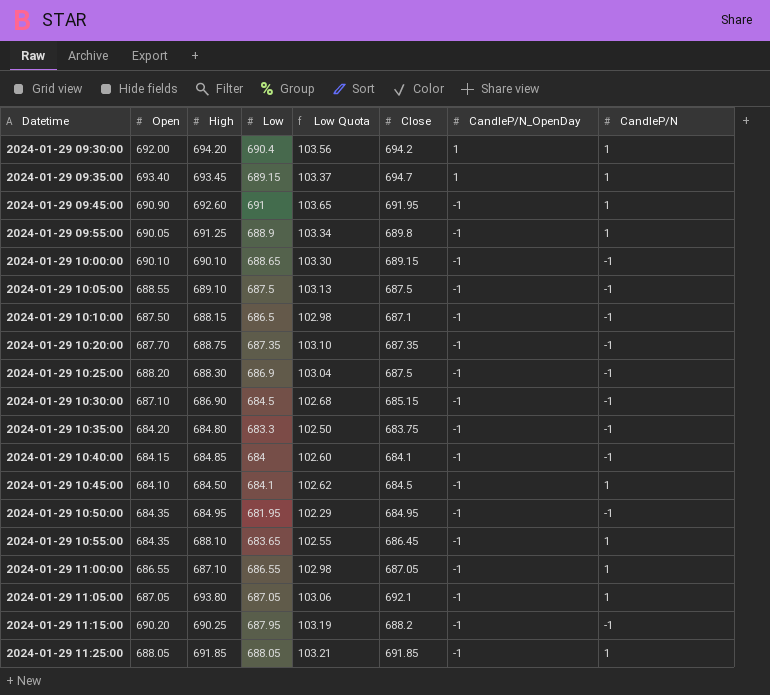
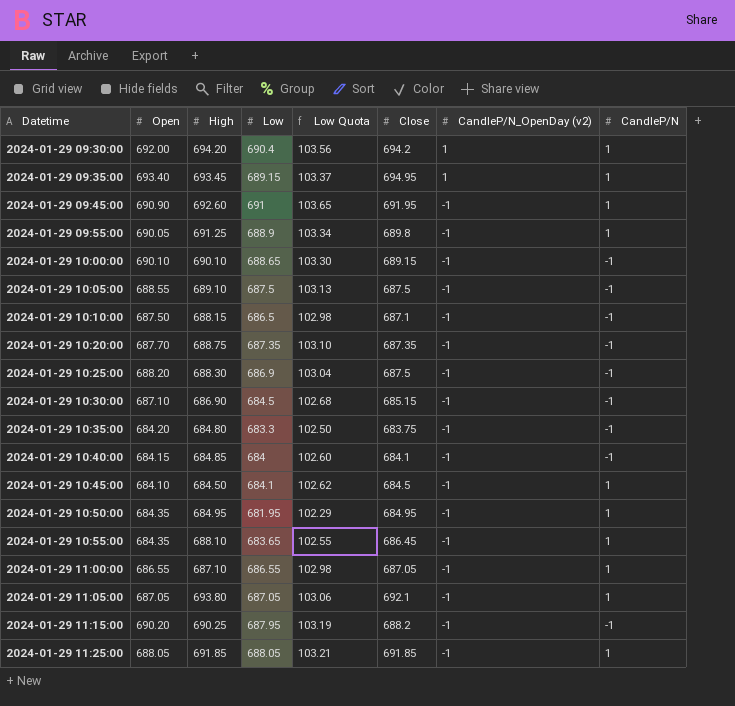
column name: CandleP/N_OpenDay -> CandleP/N_OpenDay (v2)
2024-01-29 09:35:00 | Close: 694.7 -> 694.95
2024-01-29 10:50:00 | CandleP/N: -1 -> 1

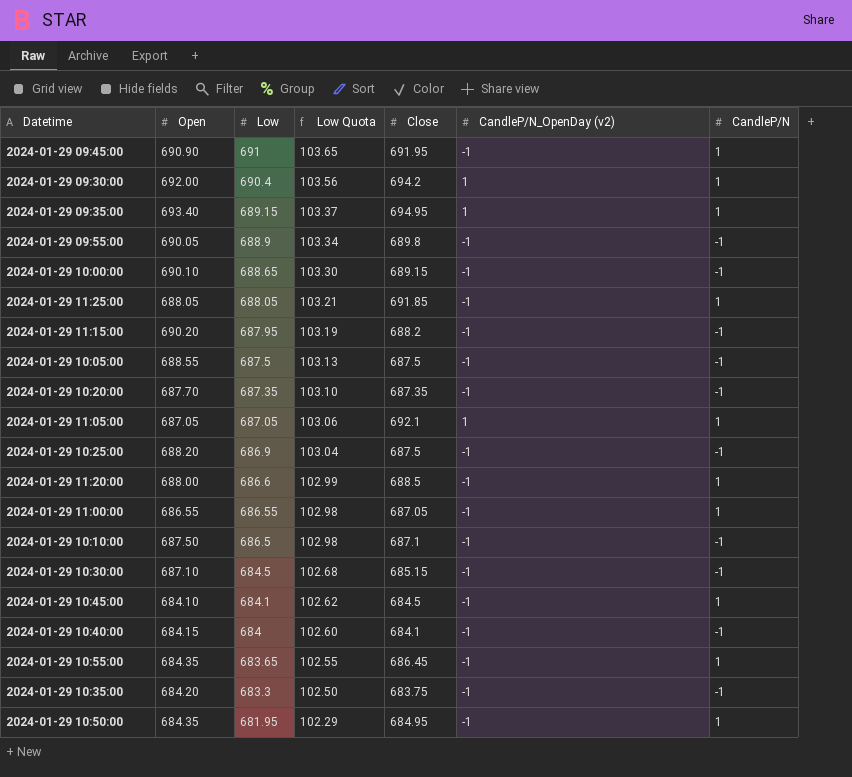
row order: Datetime ascending -> Low descending
column High | position: 3 -> none
2024-01-29 09:55:00 | CandleP/N: 1 -> -1
2024-01-29 11:05:00 | CandleP/N_OpenDay (v2): -1 -> 1
row 2024-01-29 11:20:00: none -> 688.00 | 686.6 | 102.99 | 688.5 | -1 | 1

